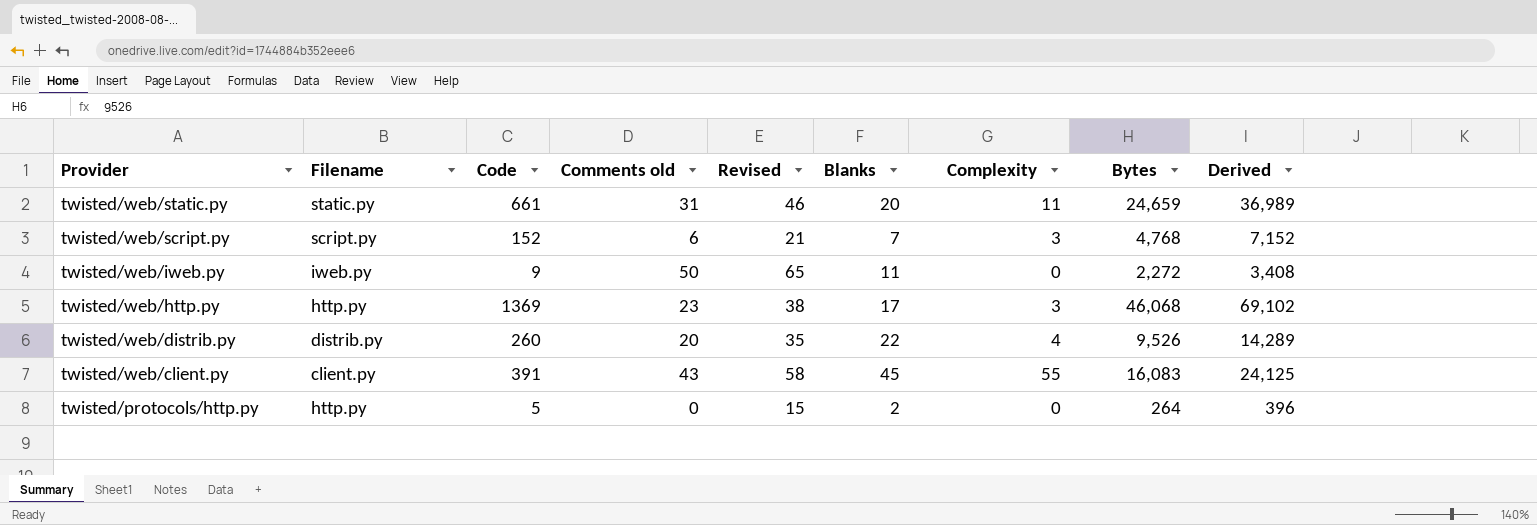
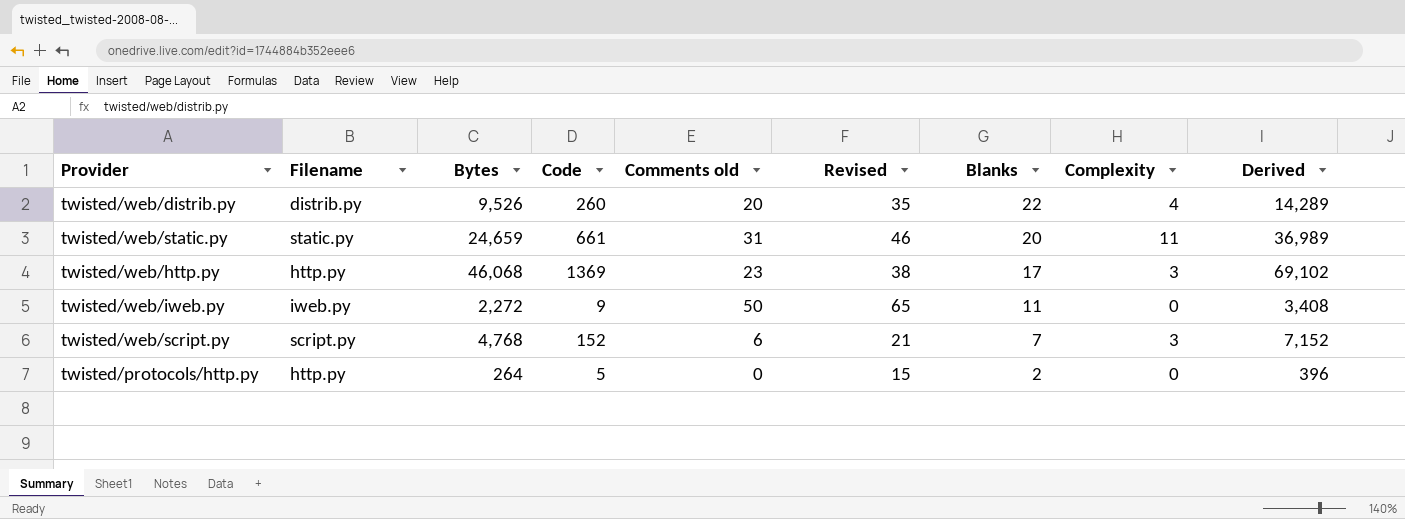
row order: Provider descending -> Blanks descending
column Bytes | position: 8 -> 3
row twisted/web/client.py: client.py | 391 | 43 | 58 | 45 | 55 | 16,083 | 24,125 -> none

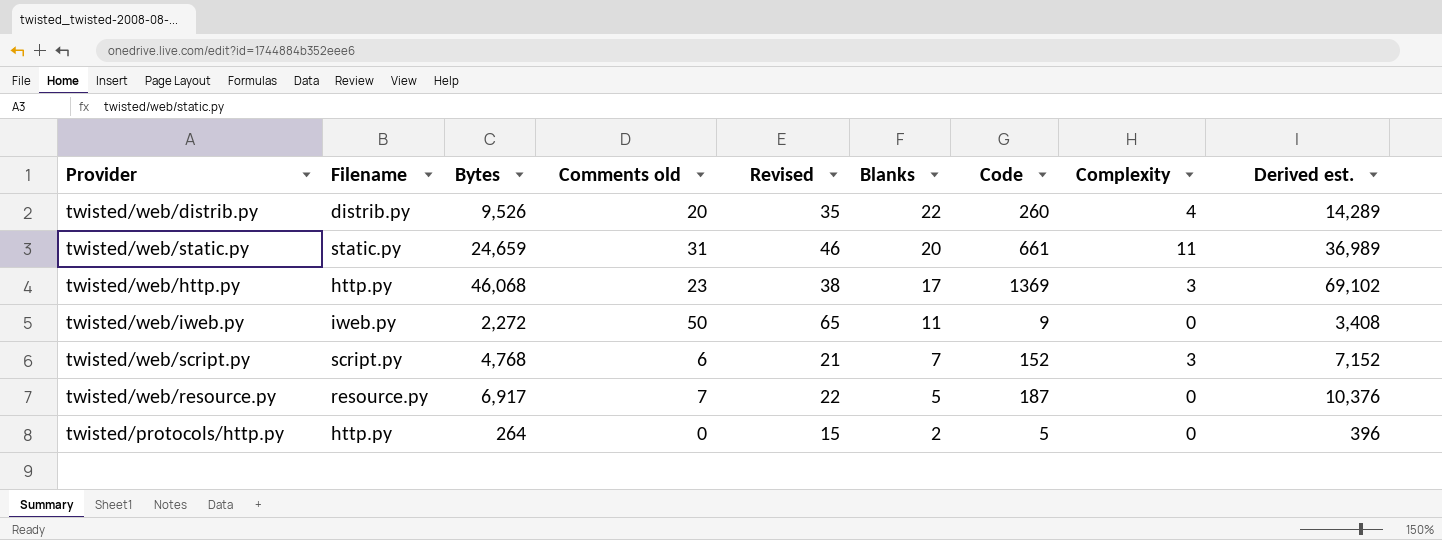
column Code | position: 4 -> 7
column name: Derived -> Derived est.
row twisted/web/resource.py: none -> resource.py | 6,917 | 7 | 22 | 5 | 187 | 0 | 10,376

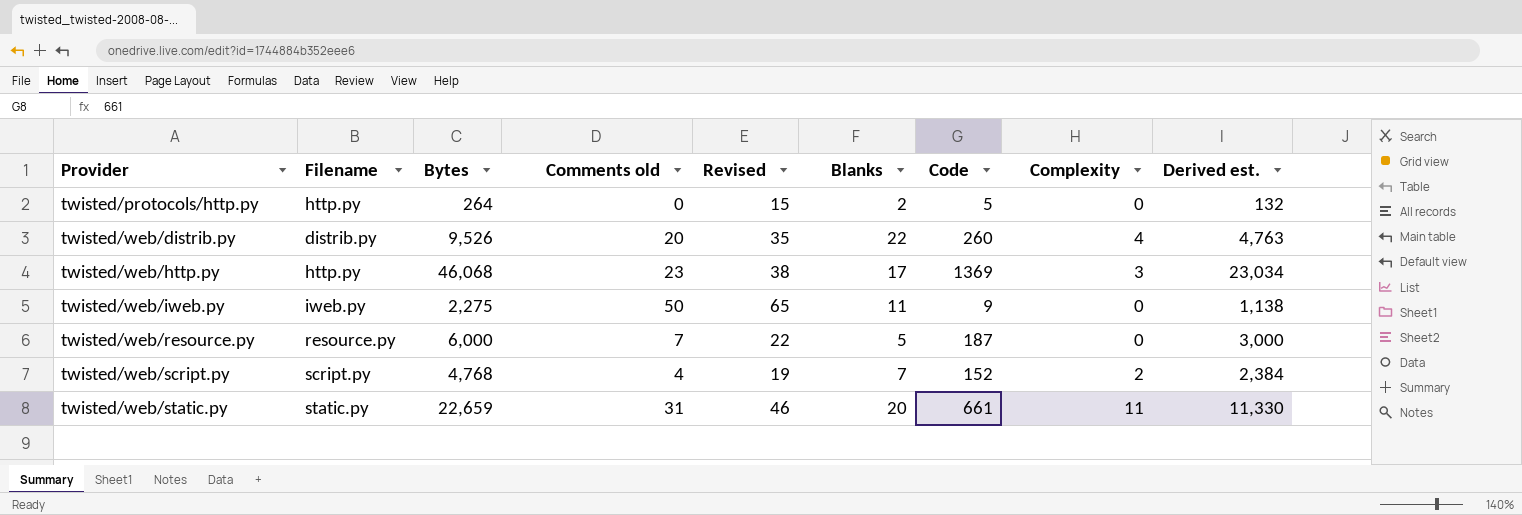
row order: Blanks descending -> Provider ascending
column Derived est. | formula: [Bytes] * 1.5 -> [Bytes] * 0.5
twisted/web/iweb.py | Bytes: 2,272 -> 2,275
twisted/web/resource.py | Bytes: 6,917 -> 6,000
twisted/web/script.py | Comments old: 6 -> 4
twisted/web/script.py | Revised: 21 -> 19
twisted/web/script.py | Complexity: 3 -> 2
twisted/web/static.py | Bytes: 24,659 -> 22,659

